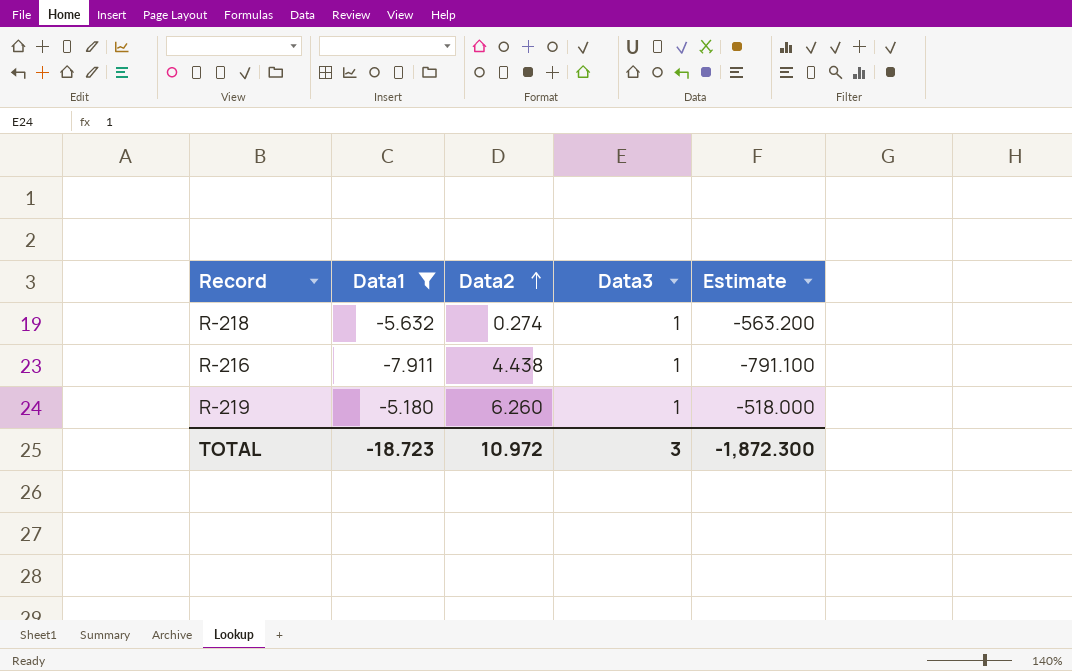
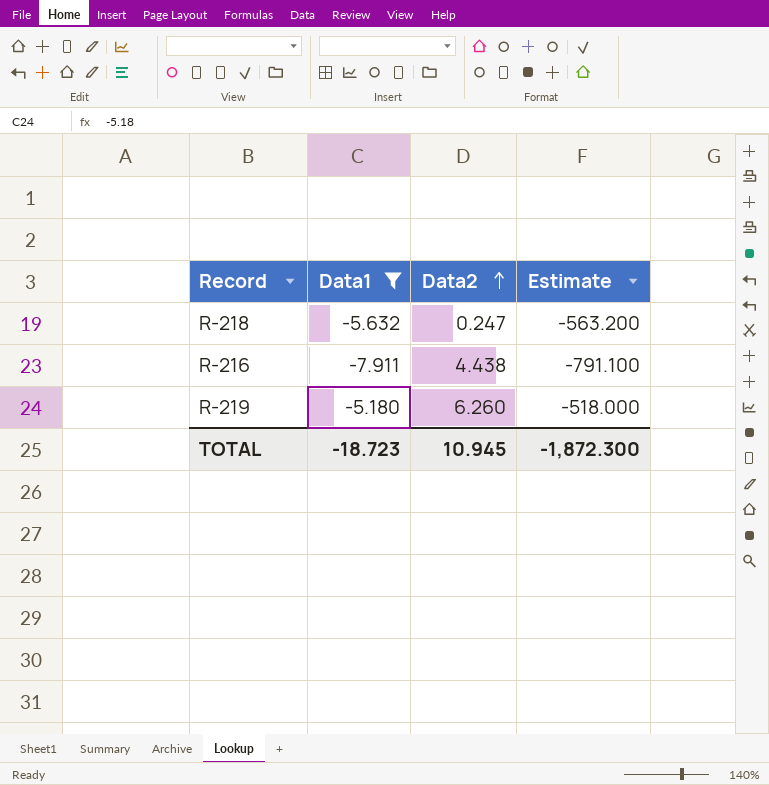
column Data3 | position: 4 -> none
R-218 | Data2: 0.274 -> 0.247
TOTAL | Data2: 10.972 -> 10.945

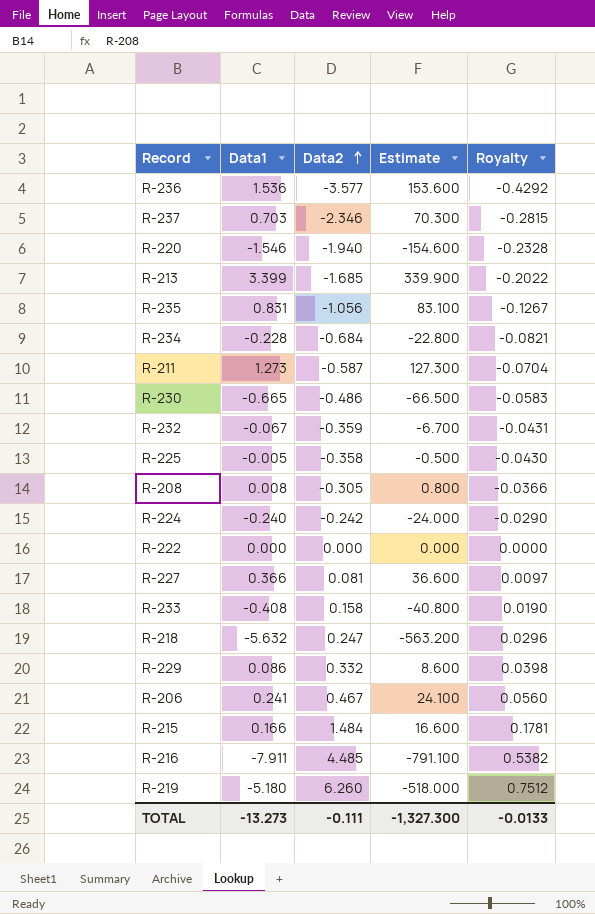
filter: Data1 <= -5.180 -> none
column Royalty | formula: none -> [Data2] * 0.12
R-216 | Data2: 4.438 -> 4.485
TOTAL | Data1: -18.723 -> -13.273
TOTAL | Data2: 10.945 -> -0.111
TOTAL | Estimate: -1,872.300 -> -1,327.300

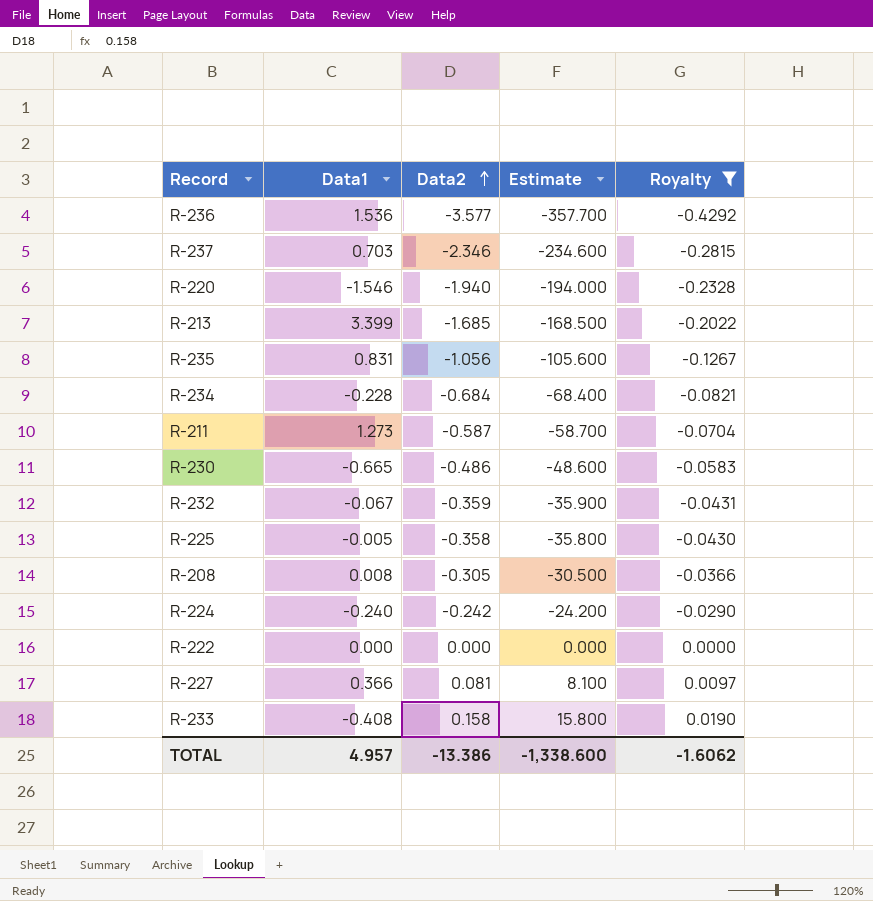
filter: none -> Royalty <= 0.0190
column Estimate | formula: [Data1] * 100 -> [Data2] * 100
TOTAL | Data1: -13.273 -> 4.957
TOTAL | Data2: -0.111 -> -13.386
TOTAL | Estimate: -1,327.300 -> -1,338.600
TOTAL | Royalty: -0.0133 -> -1.6062

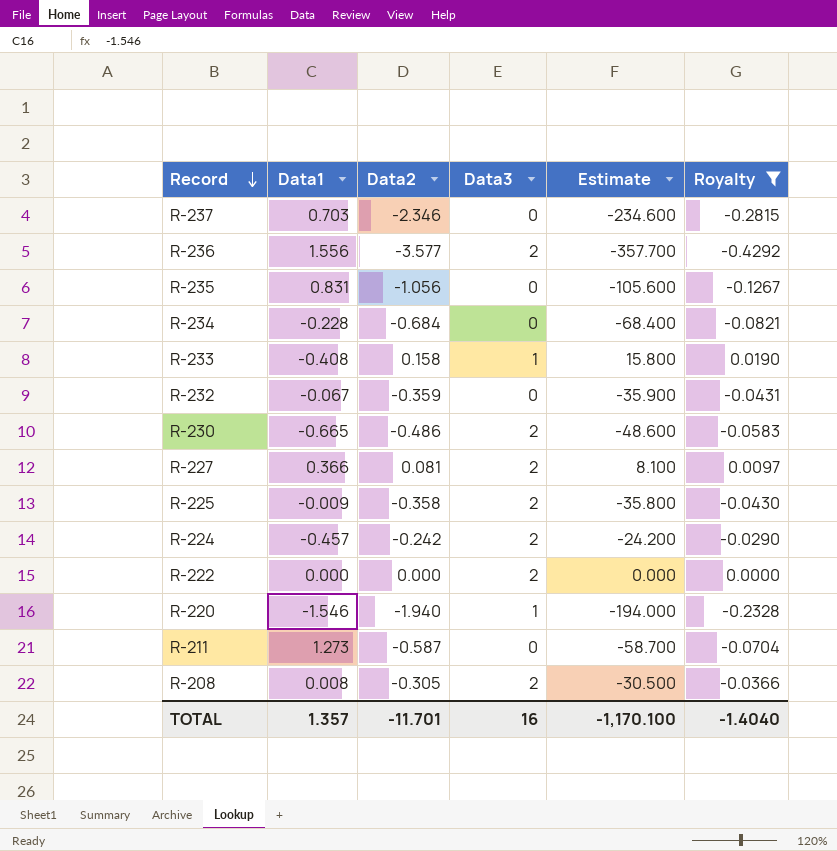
row order: Data2 ascending -> Record descending
column Data3 | position: none -> 4
row R-213: 3.399 | -1.685 | -168.500 | -0.2022 -> none
R-236 | Data1: 1.536 -> 1.556
R-225 | Data1: -0.005 -> -0.009
R-224 | Data1: -0.240 -> -0.457
TOTAL | Data1: 4.957 -> 1.357
TOTAL | Data2: -13.386 -> -11.701
TOTAL | Estimate: -1,338.600 -> -1,170.100
TOTAL | Royalty: -1.6062 -> -1.4040

